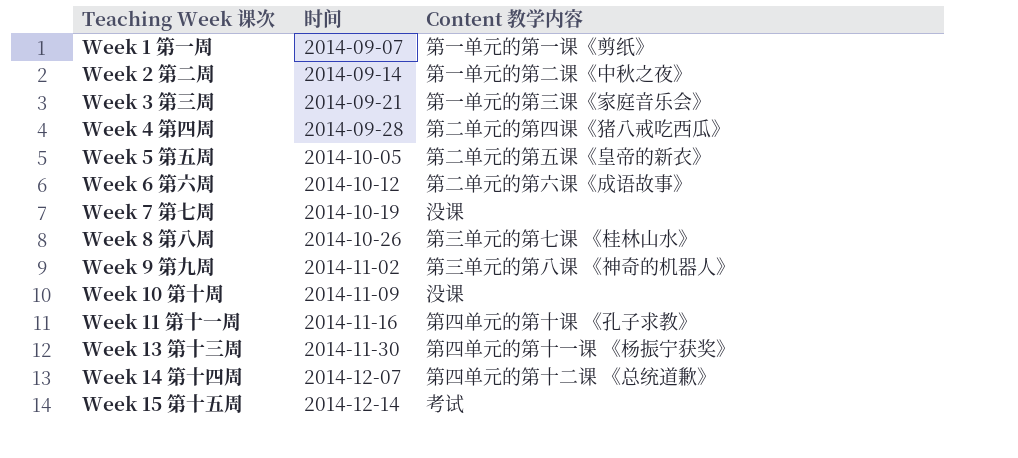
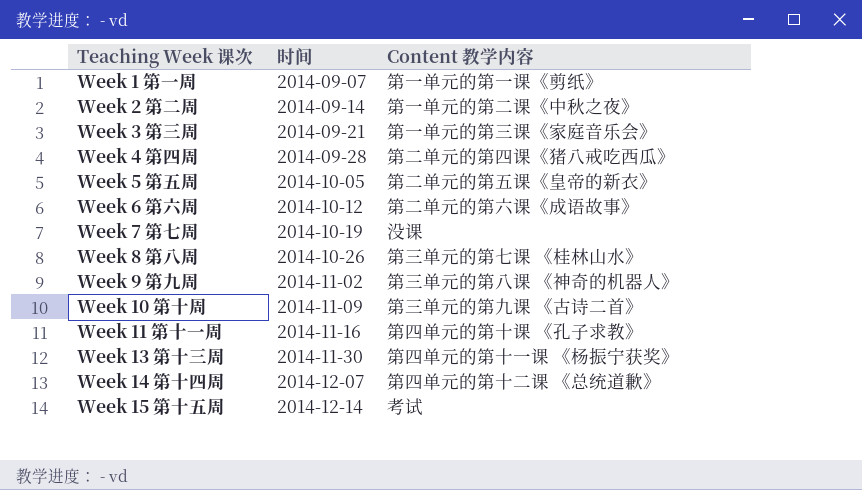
Week 10 第十周 | Content 教学内容: 没课 -> 第三单元的第九课 《古诗二首》

